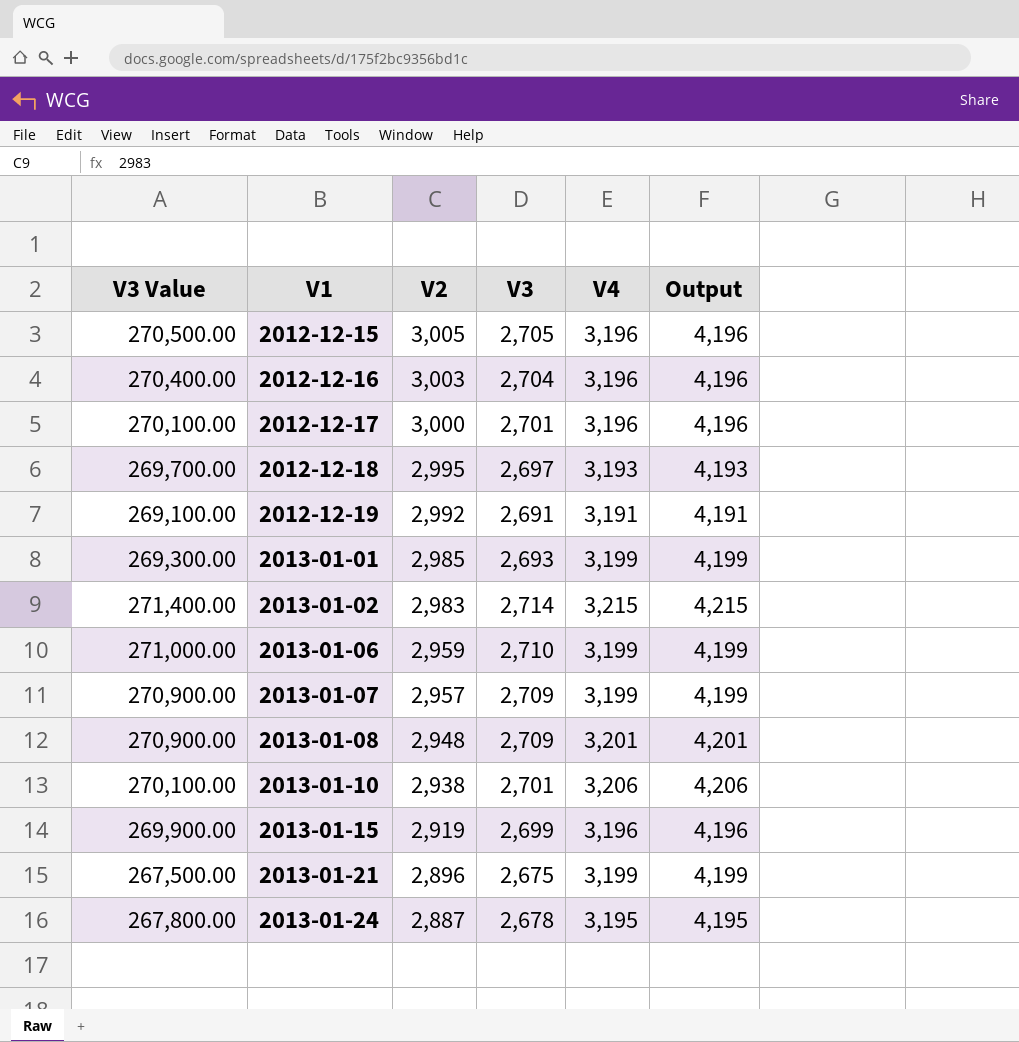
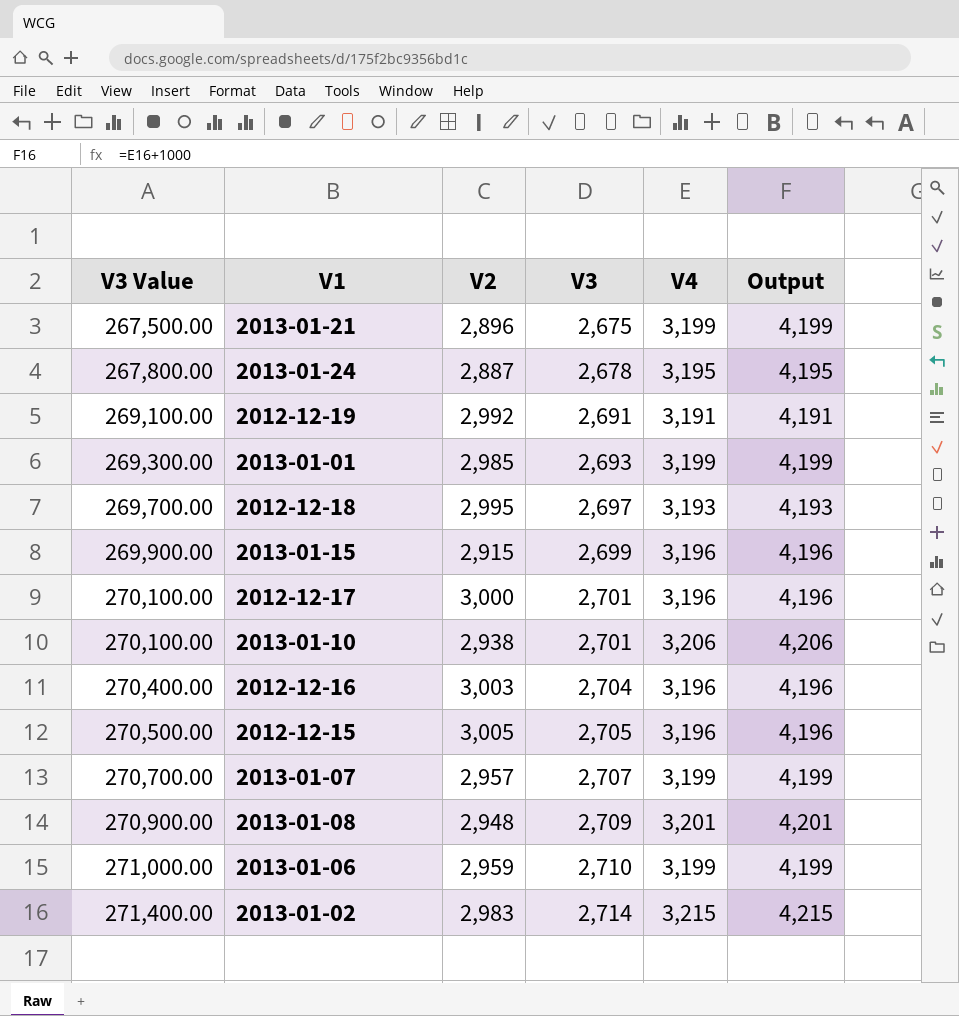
row order: V1 ascending -> V3 Value ascending
2013-01-15 | V2: 2,919 -> 2,915
2013-01-07 | V3 Value: 270,900.00 -> 270,700.00
2013-01-07 | V3: 2,709 -> 2,707

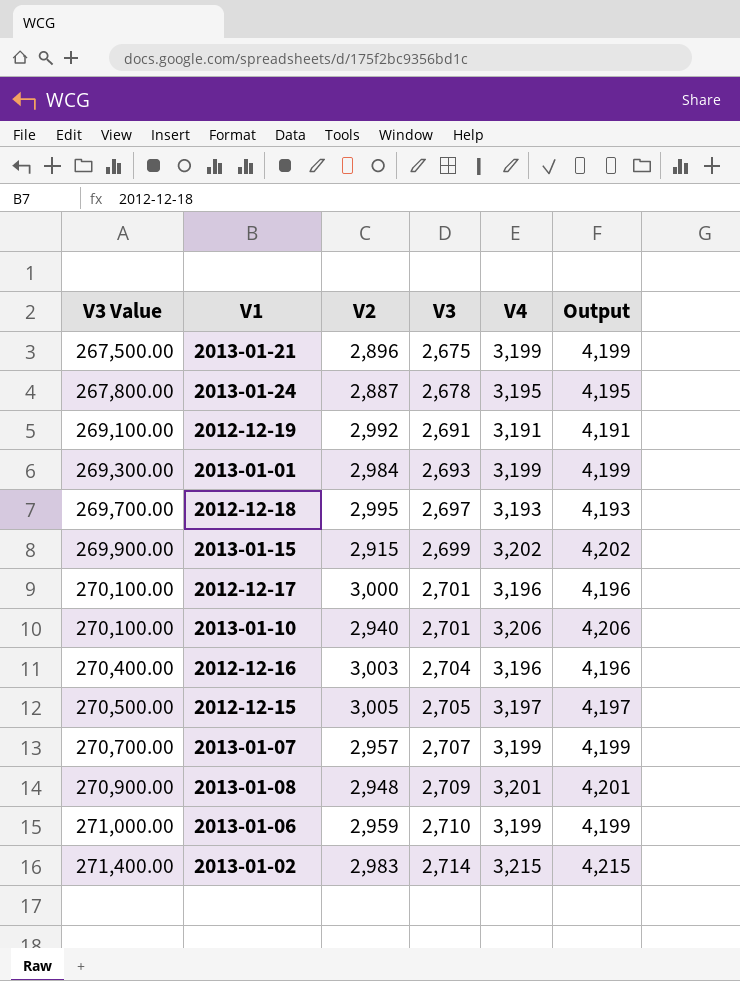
2013-01-01 | V2: 2,985 -> 2,984
2013-01-15 | V4: 3,196 -> 3,202
2013-01-15 | Output: 4,196 -> 4,202
2013-01-10 | V2: 2,938 -> 2,940
2012-12-15 | V4: 3,196 -> 3,197
2012-12-15 | Output: 4,196 -> 4,197

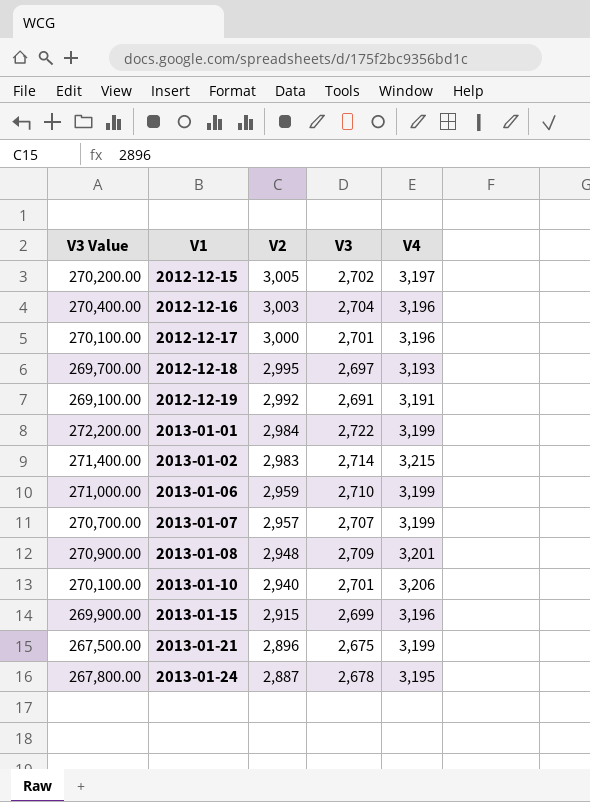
row order: V3 Value ascending -> V1 ascending
column Output | formula: [V4] + 1000 -> none
2012-12-15 | V3 Value: 270,500.00 -> 270,200.00
2012-12-15 | V3: 2,705 -> 2,702
2013-01-01 | V3 Value: 269,300.00 -> 272,200.00
2013-01-01 | V3: 2,693 -> 2,722
2013-01-15 | V4: 3,202 -> 3,196

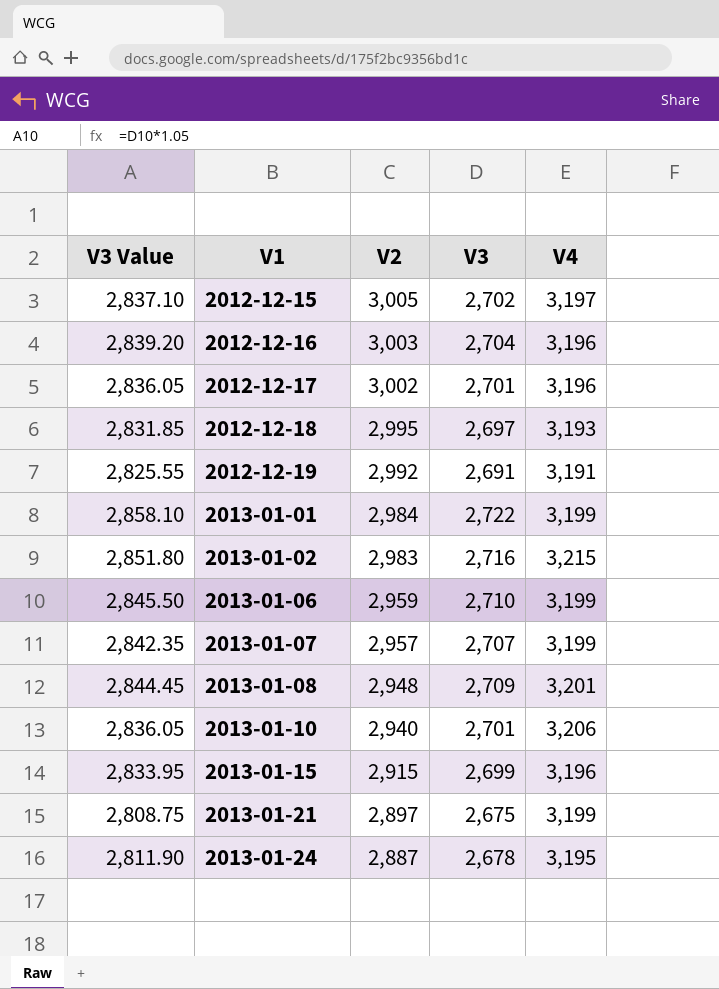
column V3 Value | formula: [V3] * 100 -> [V3] * 1.05
2012-12-17 | V2: 3,000 -> 3,002
2013-01-02 | V3: 2,714 -> 2,716
2013-01-21 | V2: 2,896 -> 2,897

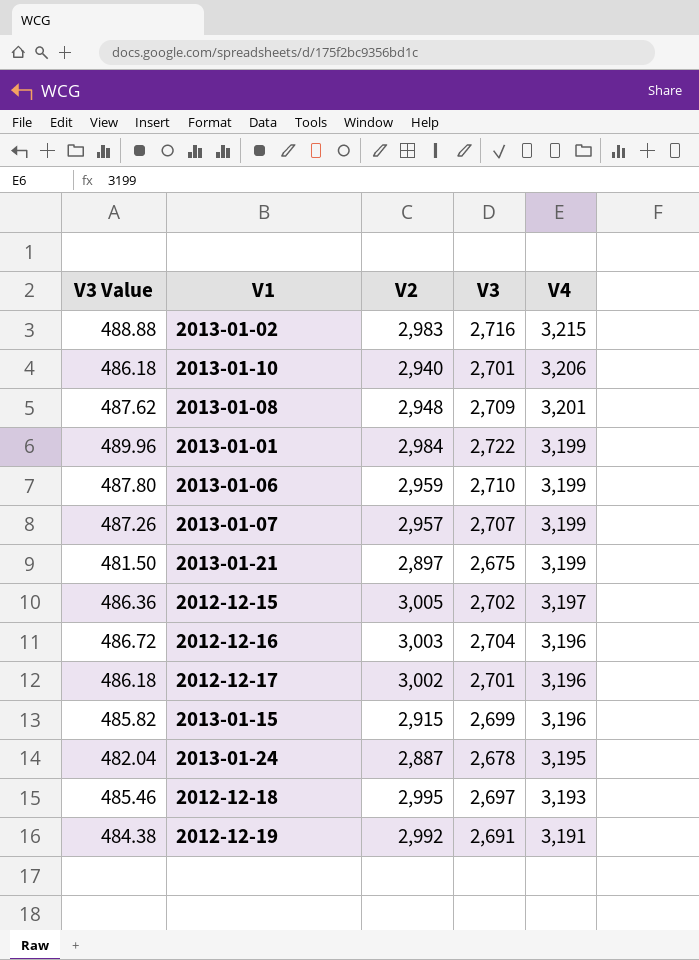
row order: V1 ascending -> V4 descending
column V3 Value | formula: [V3] * 1.05 -> [V3] * 0.18

